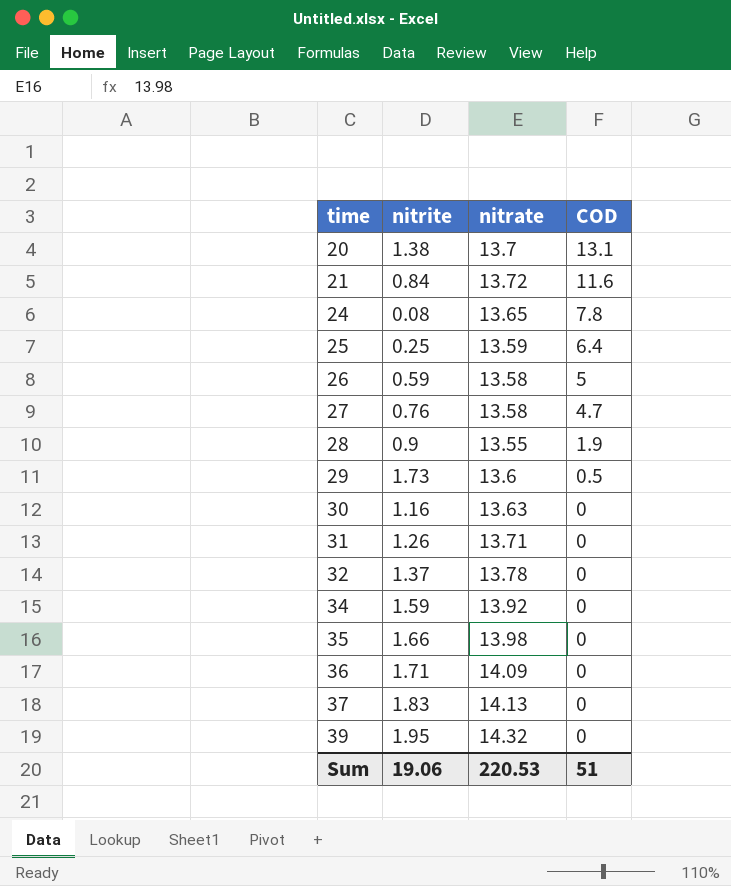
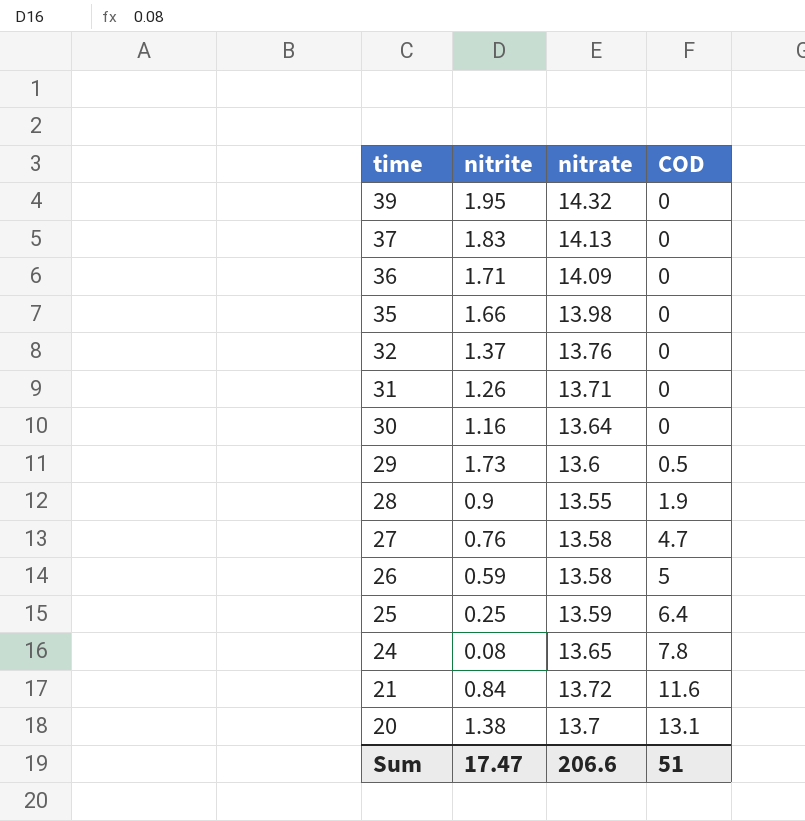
row order: time ascending -> time descending
row 34: 1.59 | 13.92 | 0 -> none
32 | nitrate: 13.78 -> 13.76
30 | nitrate: 13.63 -> 13.64
Sum | nitrite: 19.06 -> 17.47
Sum | nitrate: 220.53 -> 206.6

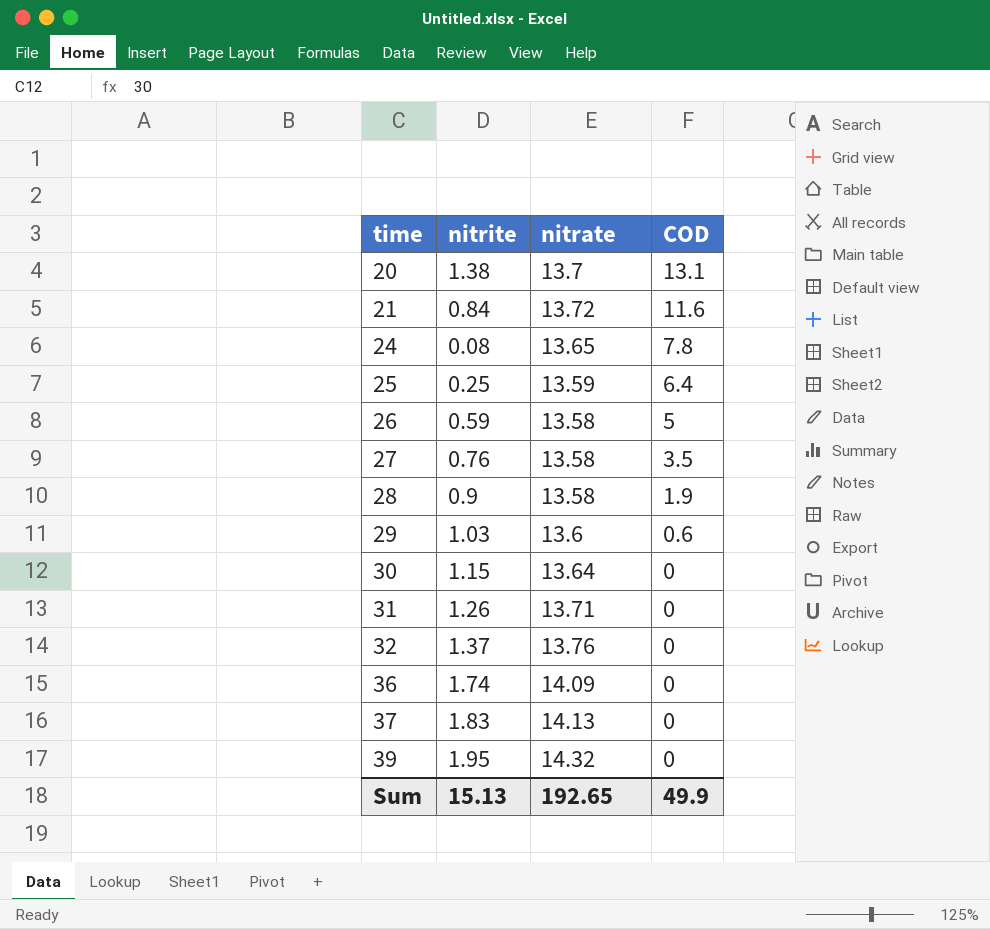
row order: time descending -> time ascending
row 35: 1.66 | 13.98 | 0 -> none
27 | COD: 4.7 -> 3.5
28 | nitrate: 13.55 -> 13.58
29 | nitrite: 1.73 -> 1.03
29 | COD: 0.5 -> 0.6
30 | nitrite: 1.16 -> 1.15
36 | nitrite: 1.71 -> 1.74
Sum | nitrite: 17.47 -> 15.13
Sum | nitrate: 206.6 -> 192.65
Sum | COD: 51 -> 49.9

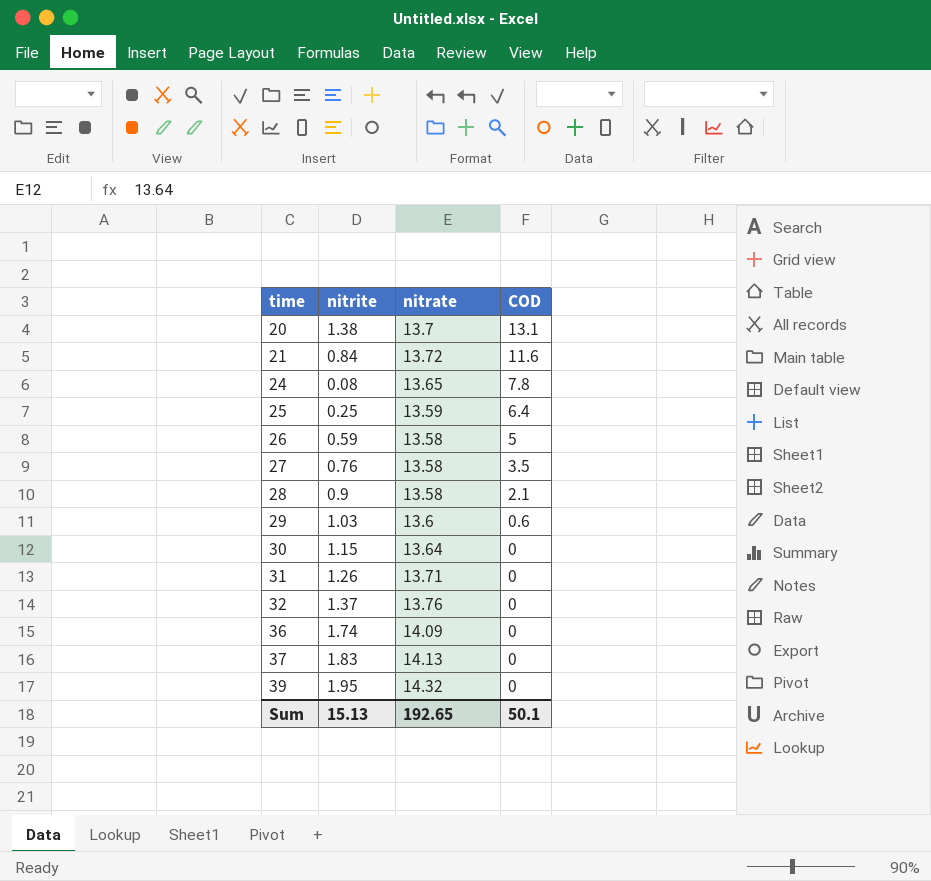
28 | COD: 1.9 -> 2.1
Sum | COD: 49.9 -> 50.1

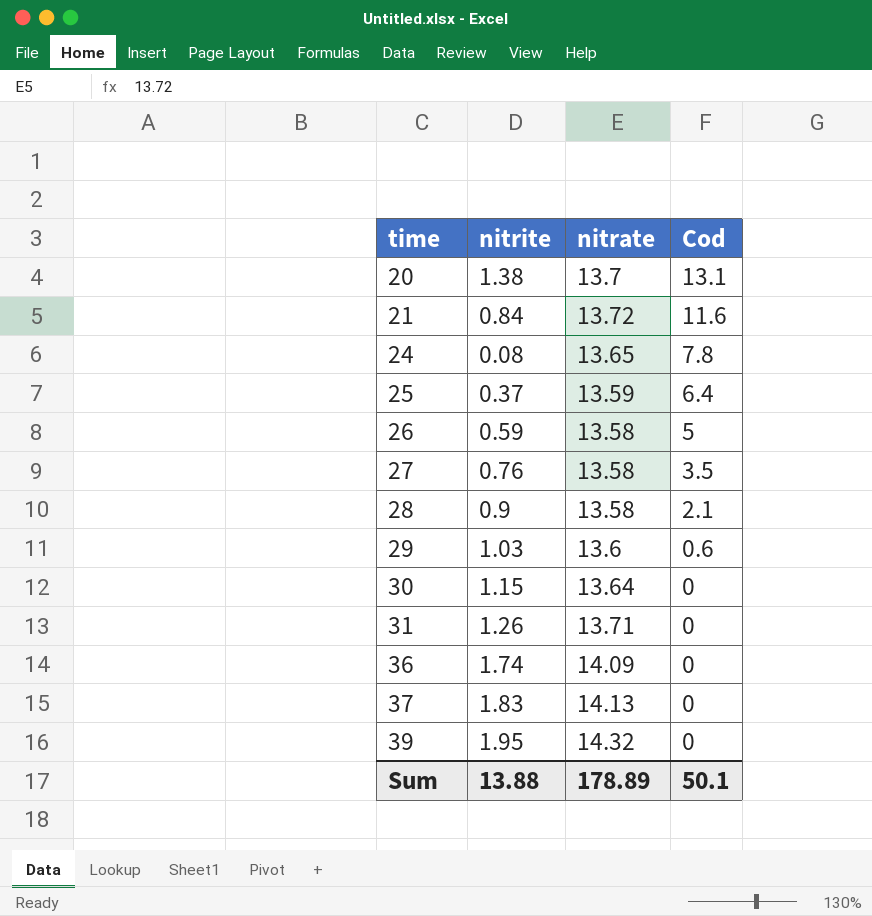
column name: COD -> Cod
row 32: 1.37 | 13.76 | 0 -> none
25 | nitrite: 0.25 -> 0.37
Sum | nitrite: 15.13 -> 13.88
Sum | nitrate: 192.65 -> 178.89

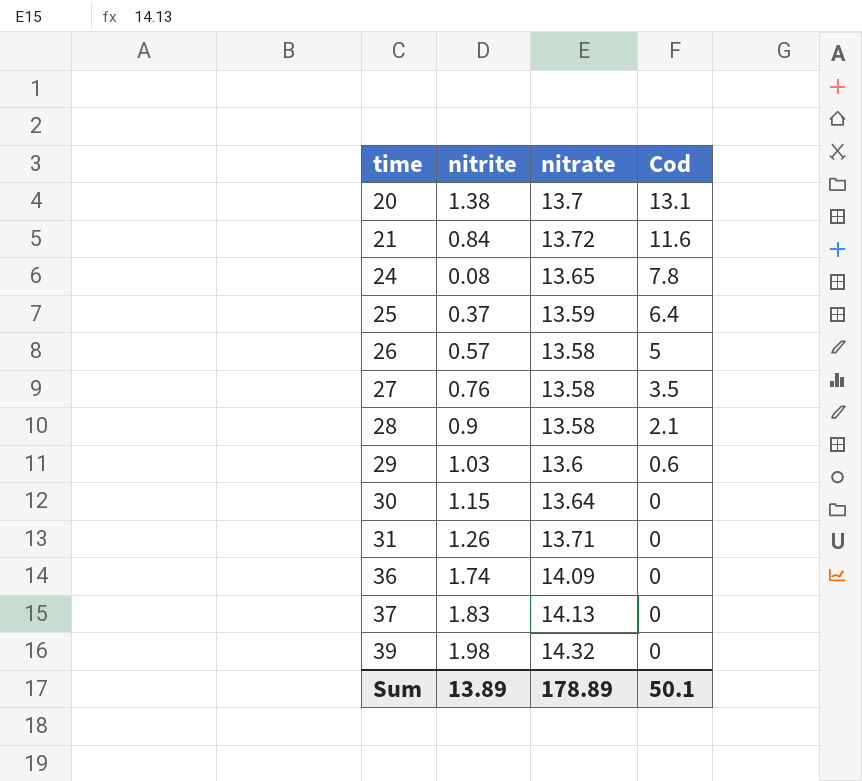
26 | nitrite: 0.59 -> 0.57
39 | nitrite: 1.95 -> 1.98
Sum | nitrite: 13.88 -> 13.89

